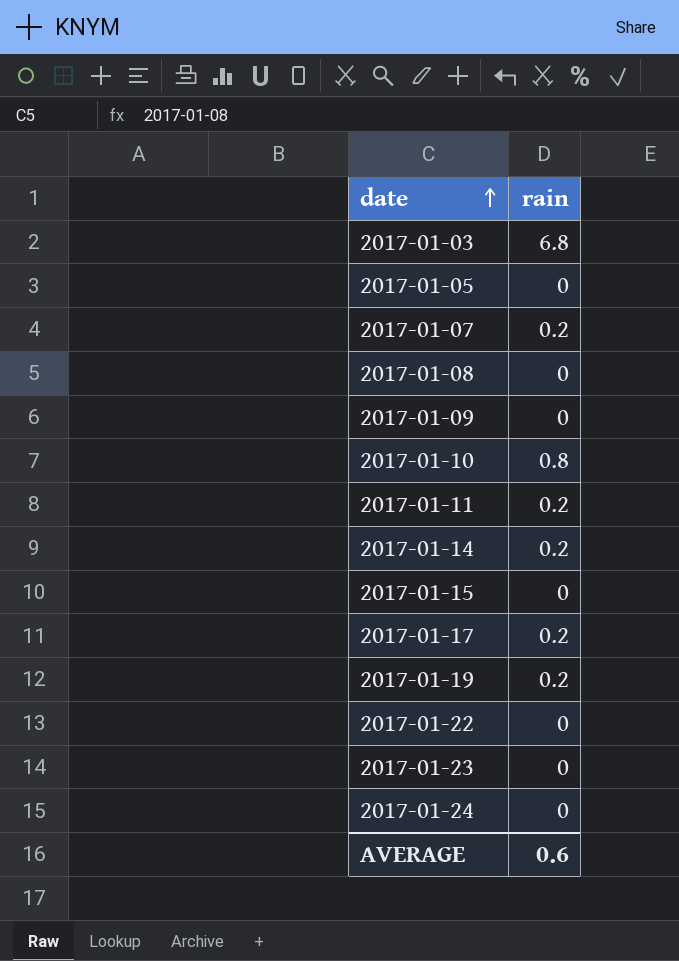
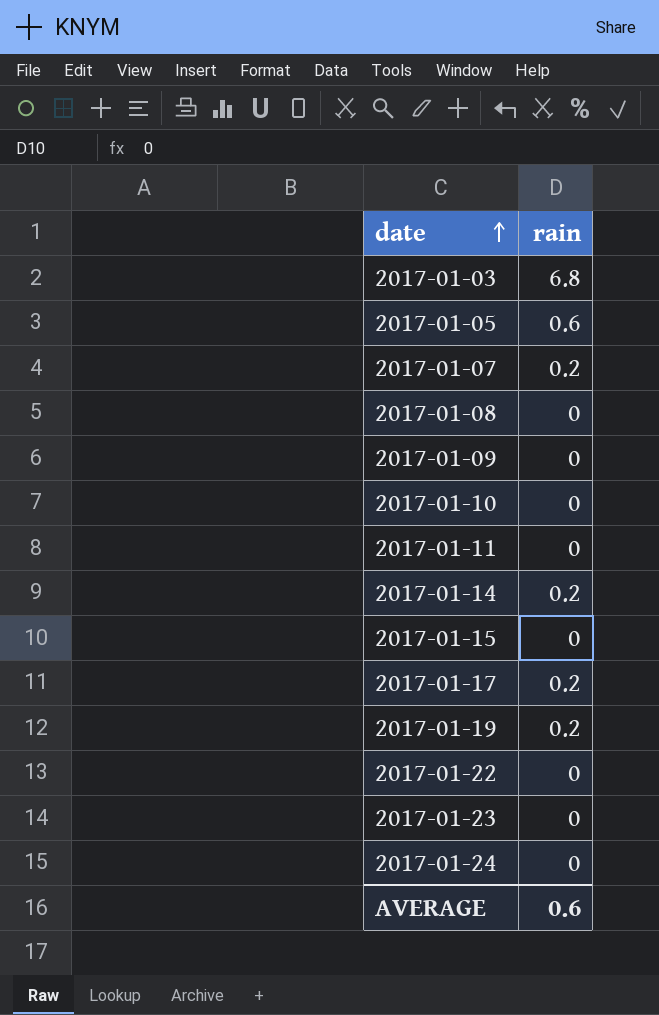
2017-01-05 | rain: 0 -> 0.6
2017-01-10 | rain: 0.8 -> 0
2017-01-11 | rain: 0.2 -> 0

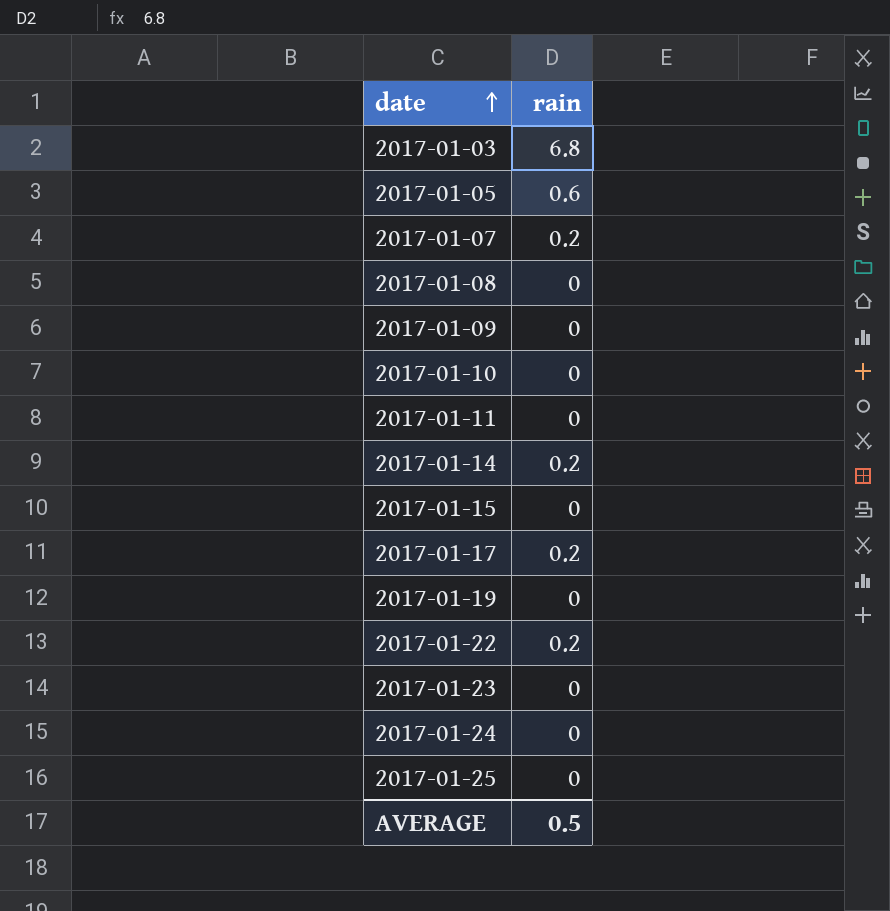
2017-01-19 | rain: 0.2 -> 0
2017-01-22 | rain: 0 -> 0.2
row 2017-01-25: none -> 0
AVERAGE | rain: 0.6 -> 0.5

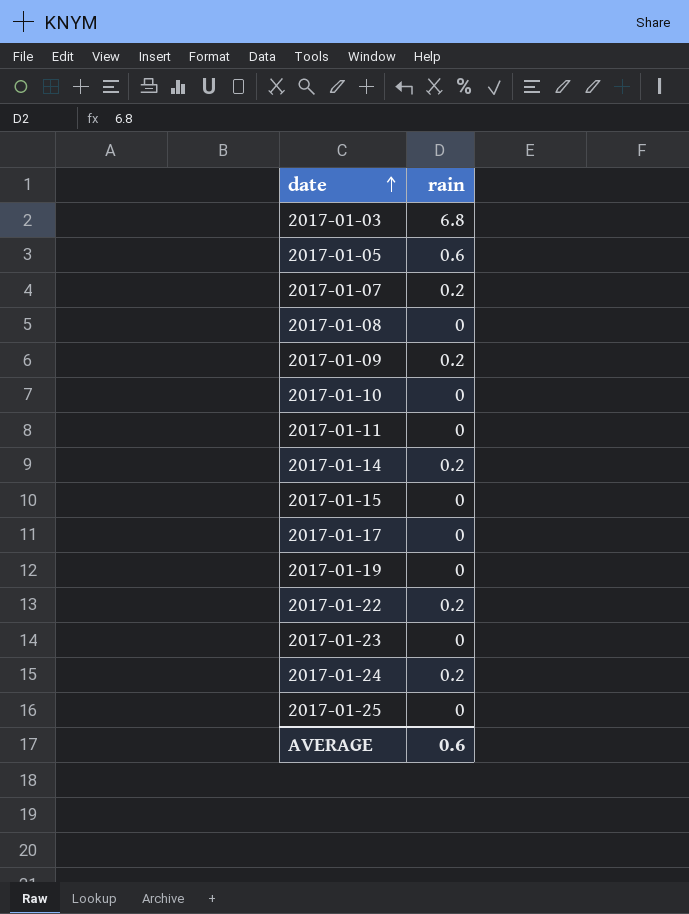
2017-01-09 | rain: 0 -> 0.2
2017-01-17 | rain: 0.2 -> 0
2017-01-24 | rain: 0 -> 0.2
AVERAGE | rain: 0.5 -> 0.6

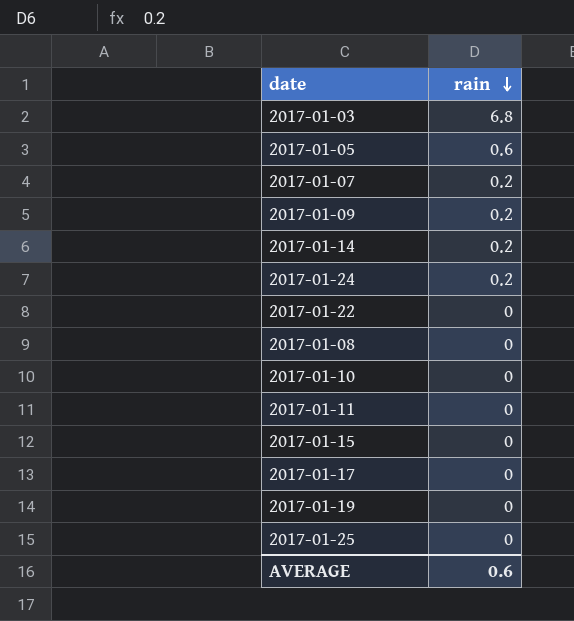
row order: date ascending -> rain descending
row 2017-01-23: 0 -> none
2017-01-22 | rain: 0.2 -> 0

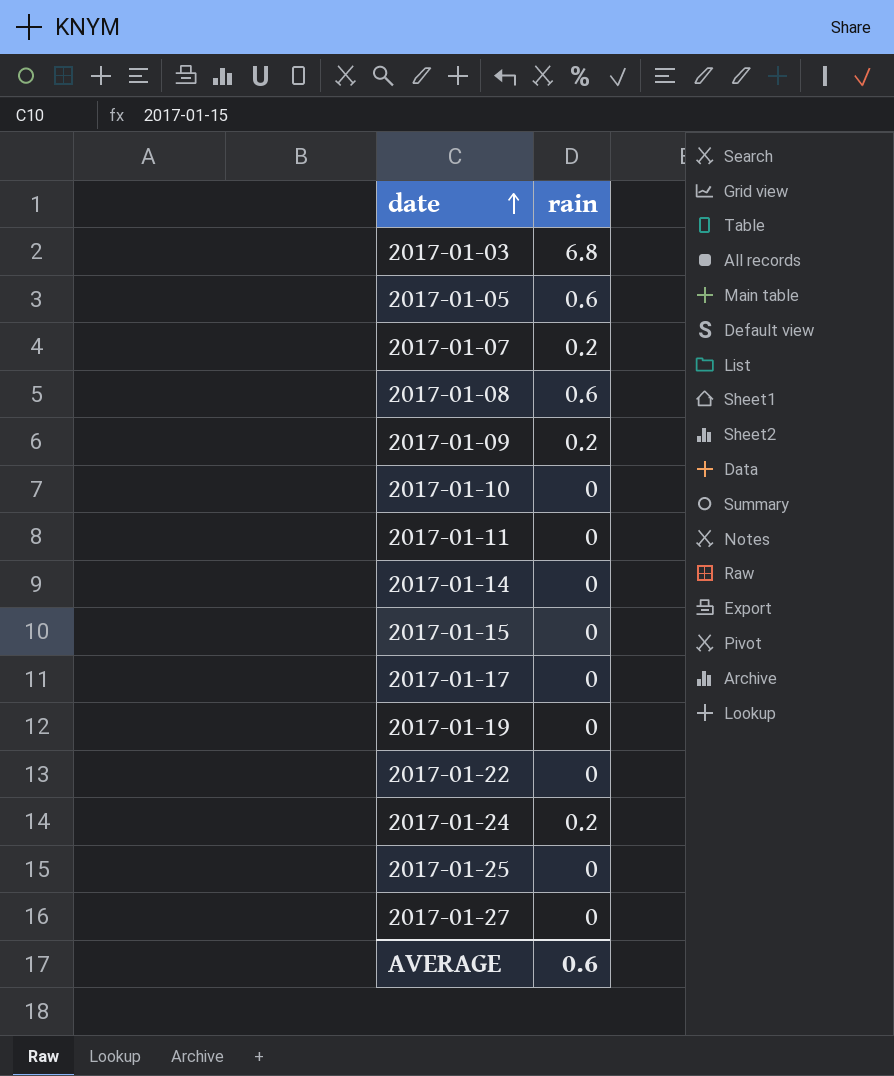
row order: rain descending -> date ascending
2017-01-08 | rain: 0 -> 0.6
2017-01-14 | rain: 0.2 -> 0
row 2017-01-27: none -> 0

